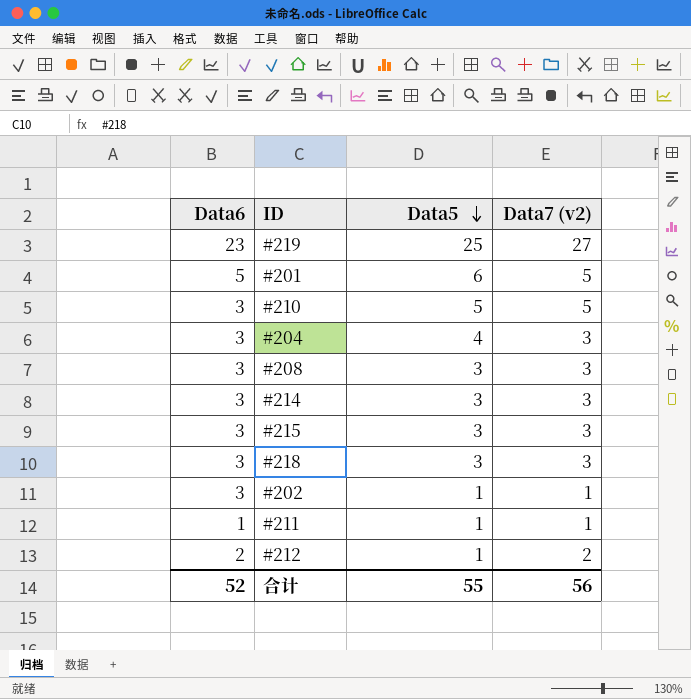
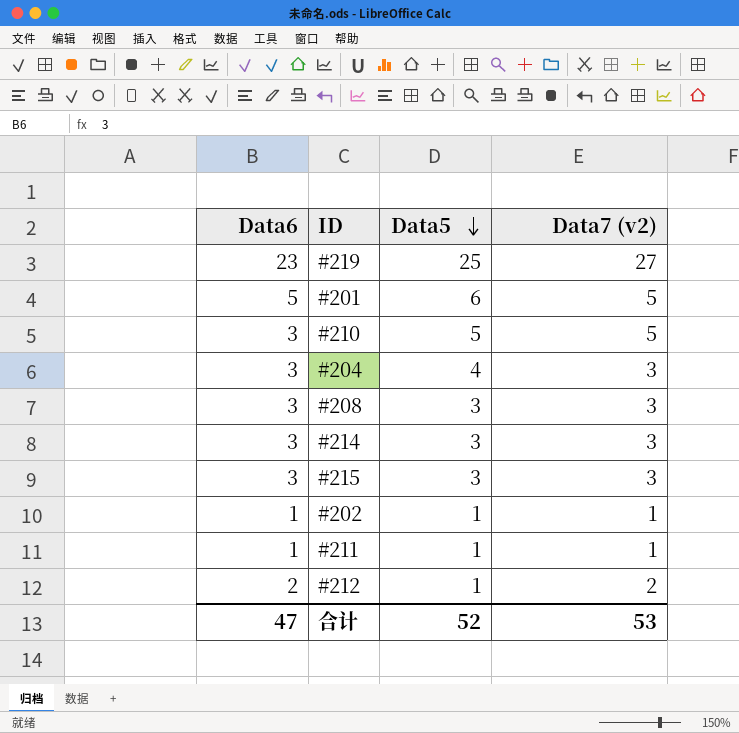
row #218: 3 | 3 | 3 -> none
#202 | Data6: 3 -> 1
合计 | Data6: 52 -> 47
合计 | Data5: 55 -> 52
合计 | Data7 (v2): 56 -> 53

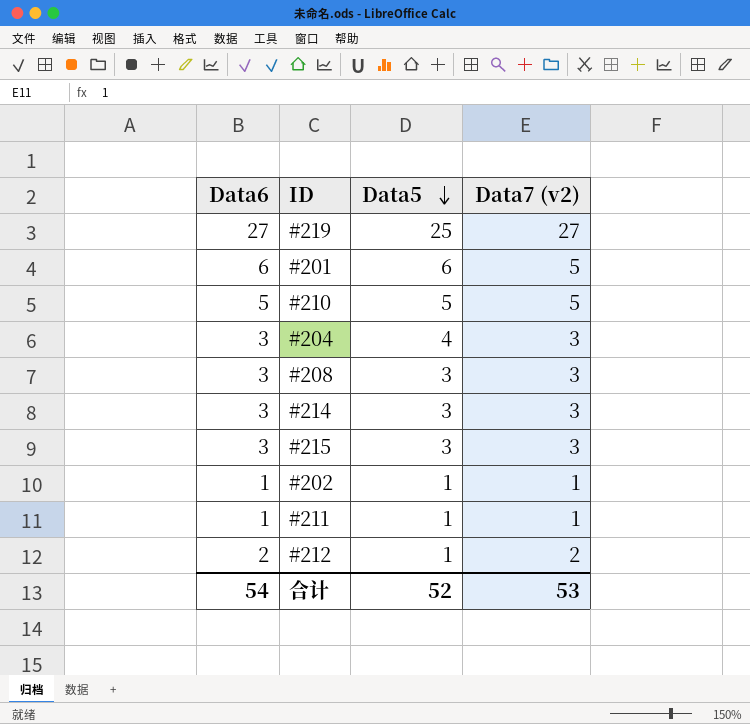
#219 | Data6: 23 -> 27
#201 | Data6: 5 -> 6
#210 | Data6: 3 -> 5
合计 | Data6: 47 -> 54

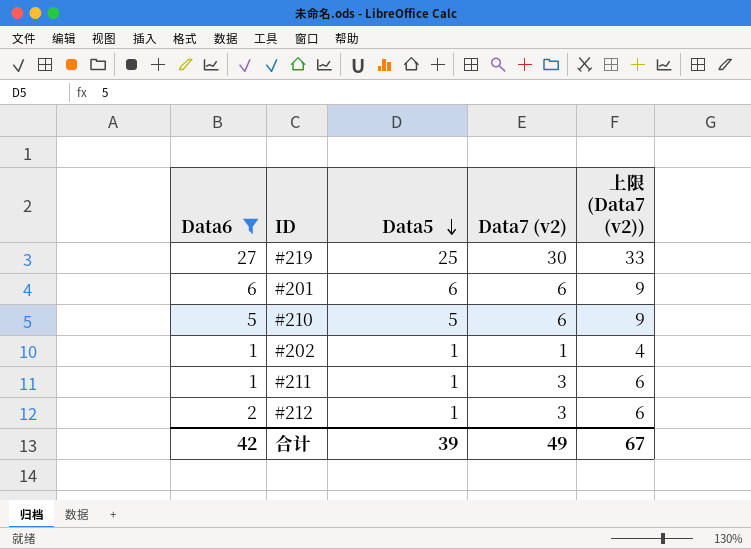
filter: none -> Data6 != 3
column 上限 (Data7 (v2)) | formula: none -> [Data7 (v2)] + 3
#219 | Data7 (v2): 27 -> 30
#201 | Data7 (v2): 5 -> 6
#210 | Data7 (v2): 5 -> 6
#211 | Data7 (v2): 1 -> 3
#212 | Data7 (v2): 2 -> 3
合计 | Data6: 54 -> 42
合计 | Data5: 52 -> 39
合计 | Data7 (v2): 53 -> 49

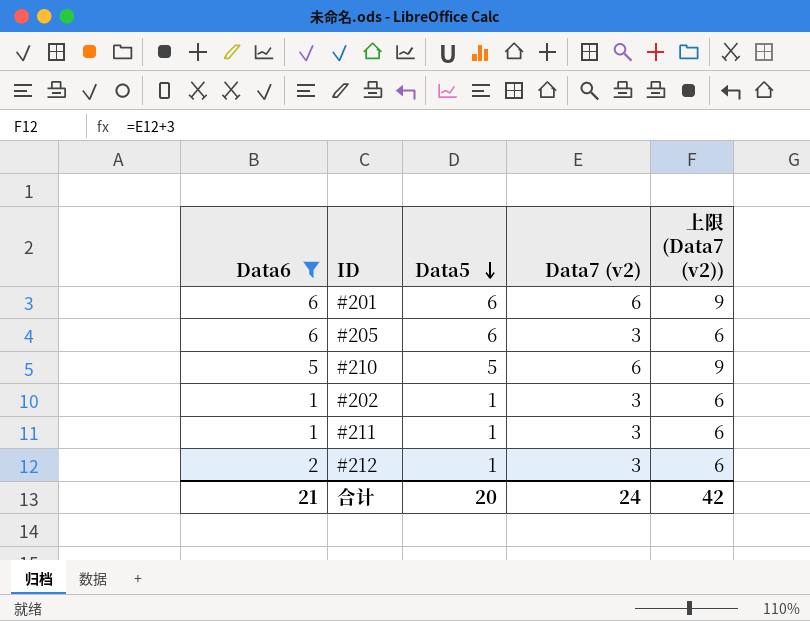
row #219: 27 | 25 | 30 | 33 -> none
row #205: none -> 6 | 6 | 3 | 6
#202 | Data7 (v2): 1 -> 3
#202 | 上限 (Data7 (v2)): 4 -> 6
合计 | Data6: 42 -> 21
合计 | Data5: 39 -> 20
合计 | Data7 (v2): 49 -> 24
合计 | 上限 (Data7 (v2)): 67 -> 42

